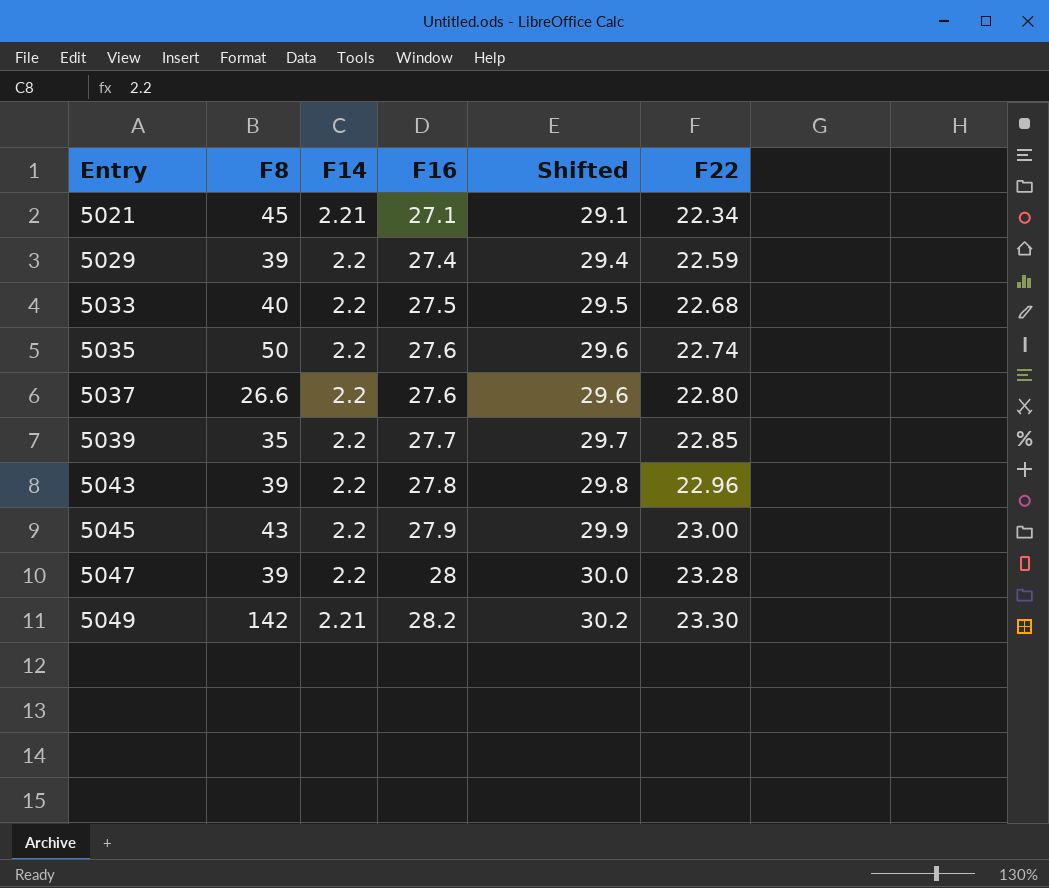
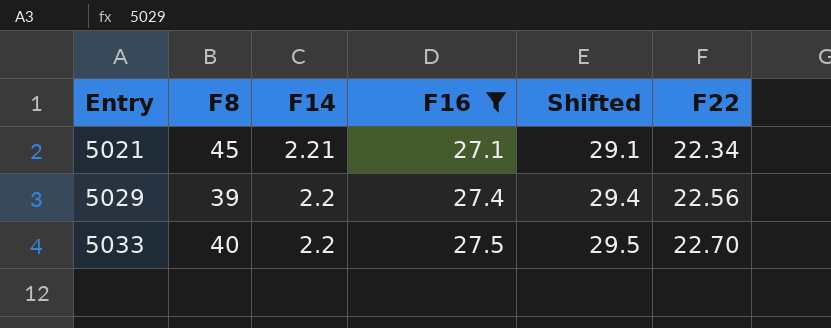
filter: none -> F16 <= 27.5
5029 | F22: 22.59 -> 22.56
5033 | F22: 22.68 -> 22.70

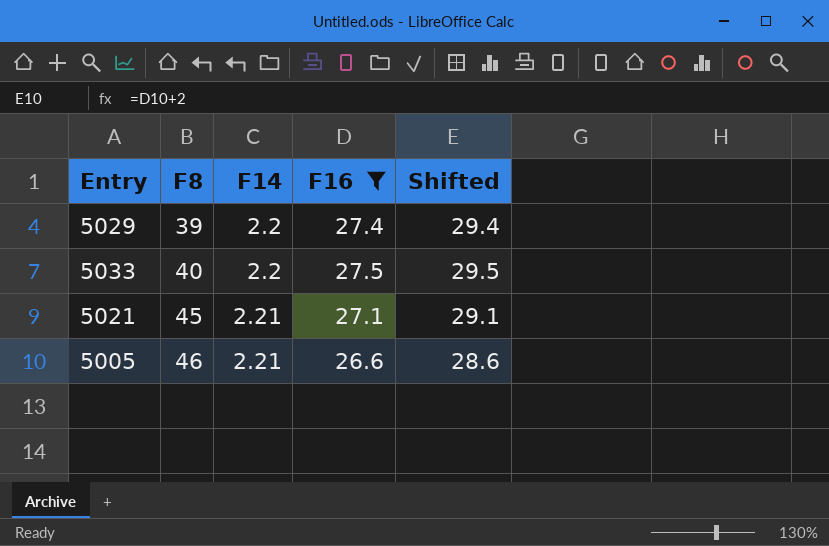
row order: Entry ascending -> F8 ascending
column F22 | position: 6 -> none
row 5005: none -> 46 | 2.21 | 26.6 | 28.6

